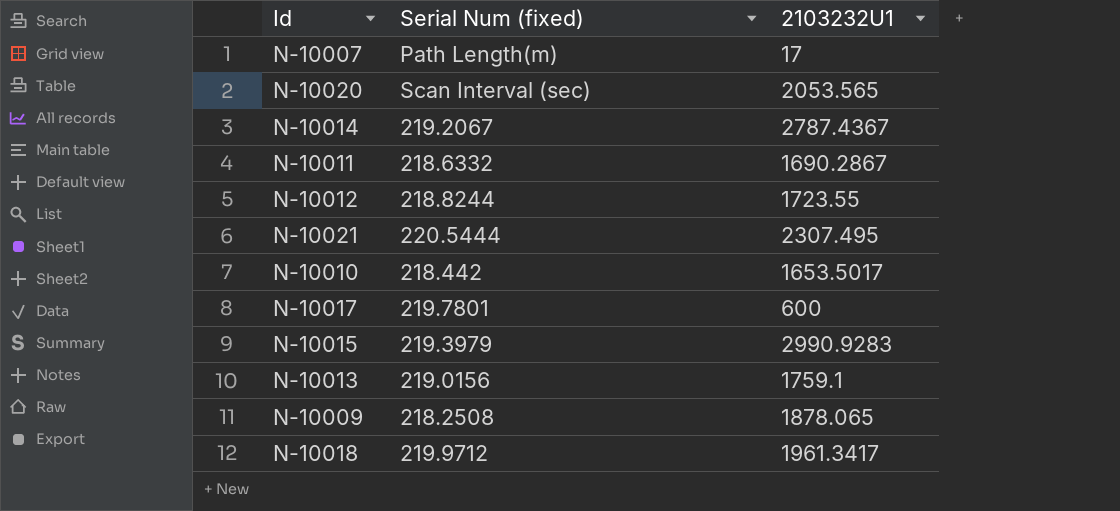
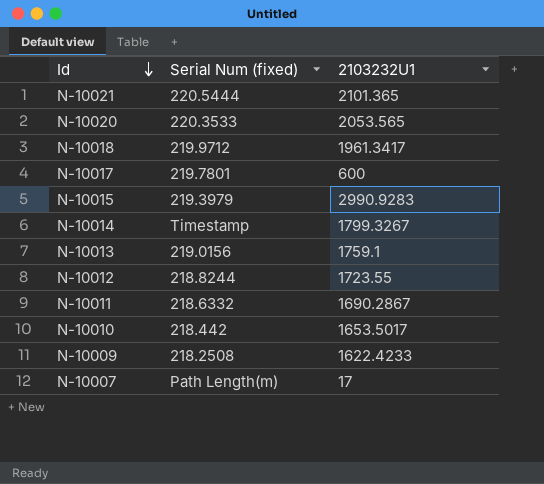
row order: none -> Id descending
N-10021 | 2103232U1: 2307.495 -> 2101.365
N-10020 | Serial Num (fixed): Scan Interval (sec) -> 220.3533
N-10014 | Serial Num (fixed): 219.2067 -> Timestamp
N-10014 | 2103232U1: 2787.4367 -> 1799.3267
N-10009 | 2103232U1: 1878.065 -> 1622.4233

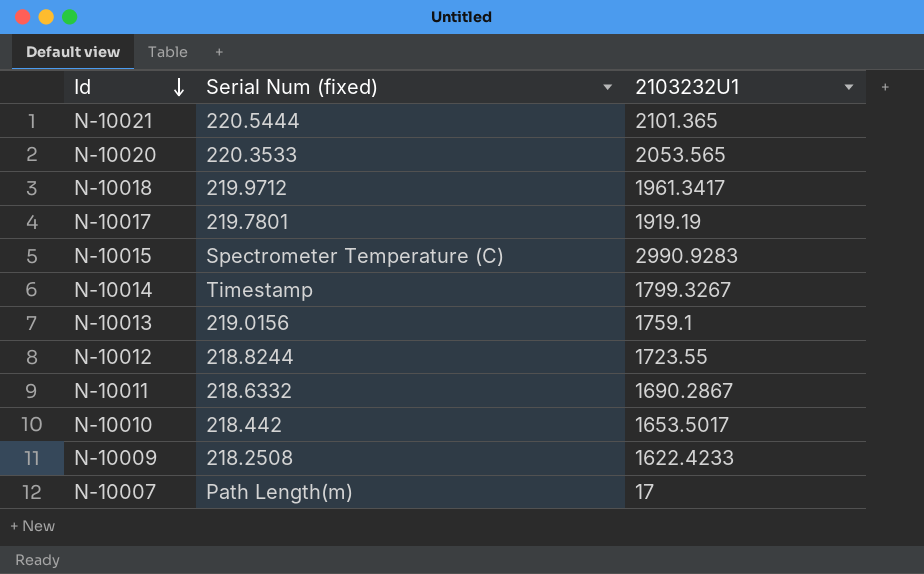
N-10017 | 2103232U1: 600 -> 1919.19
N-10015 | Serial Num (fixed): 219.3979 -> Spectrometer Temperature (C)

